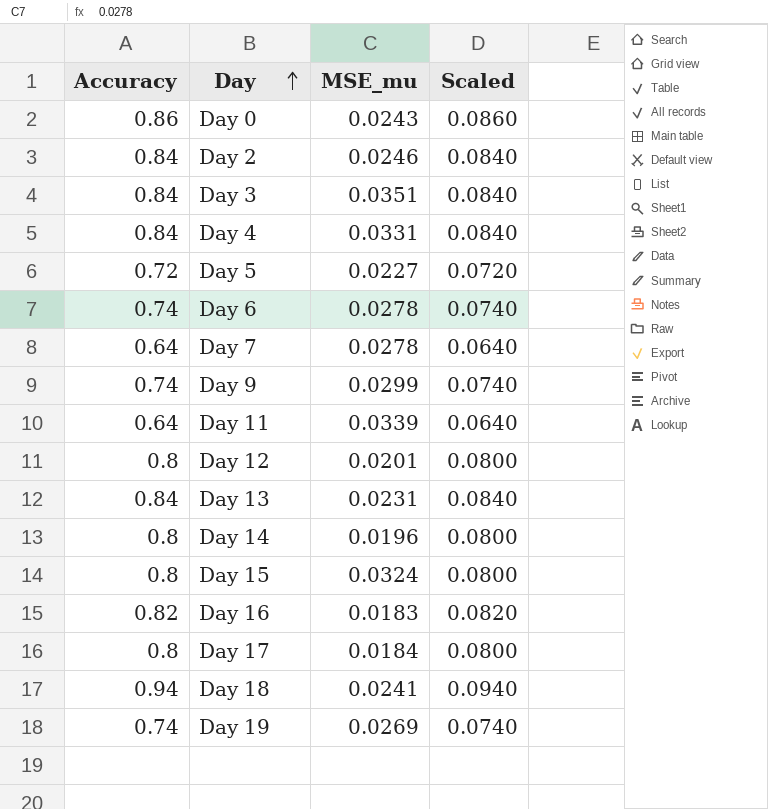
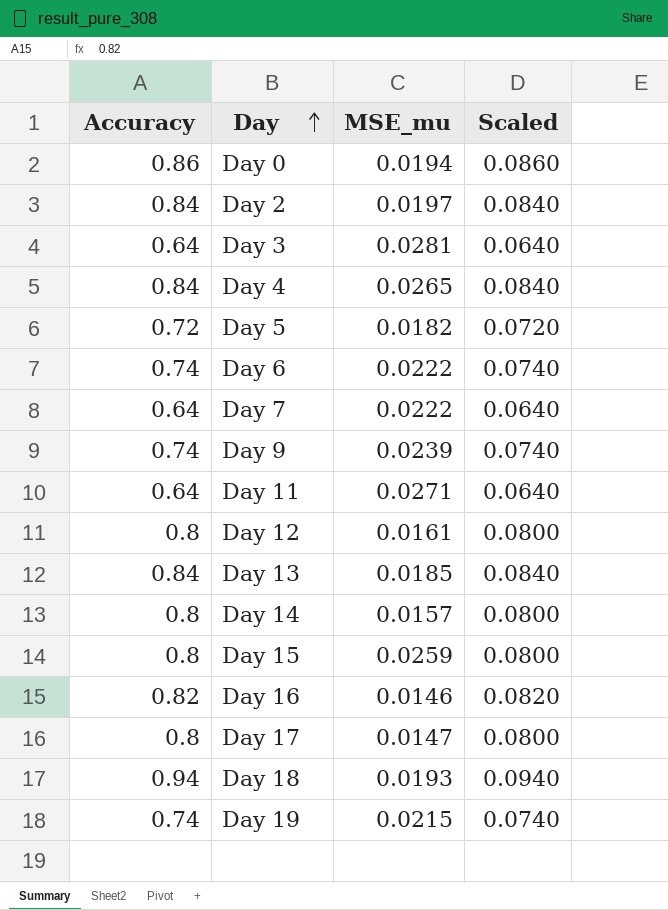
Day 0 | MSE_mu: 0.0243 -> 0.0194
Day 2 | MSE_mu: 0.0246 -> 0.0197
Day 3 | Accuracy: 0.84 -> 0.64
Day 3 | MSE_mu: 0.0351 -> 0.0281
Day 3 | Scaled: 0.0840 -> 0.0640
Day 4 | MSE_mu: 0.0331 -> 0.0265
Day 5 | MSE_mu: 0.0227 -> 0.0182
Day 6 | MSE_mu: 0.0278 -> 0.0222
Day 7 | MSE_mu: 0.0278 -> 0.0222
Day 9 | MSE_mu: 0.0299 -> 0.0239
Day 11 | MSE_mu: 0.0339 -> 0.0271
Day 12 | MSE_mu: 0.0201 -> 0.0161
Day 13 | MSE_mu: 0.0231 -> 0.0185
Day 14 | MSE_mu: 0.0196 -> 0.0157
Day 15 | MSE_mu: 0.0324 -> 0.0259
Day 16 | MSE_mu: 0.0183 -> 0.0146
Day 17 | MSE_mu: 0.0184 -> 0.0147
Day 18 | MSE_mu: 0.0241 -> 0.0193
Day 19 | MSE_mu: 0.0269 -> 0.0215

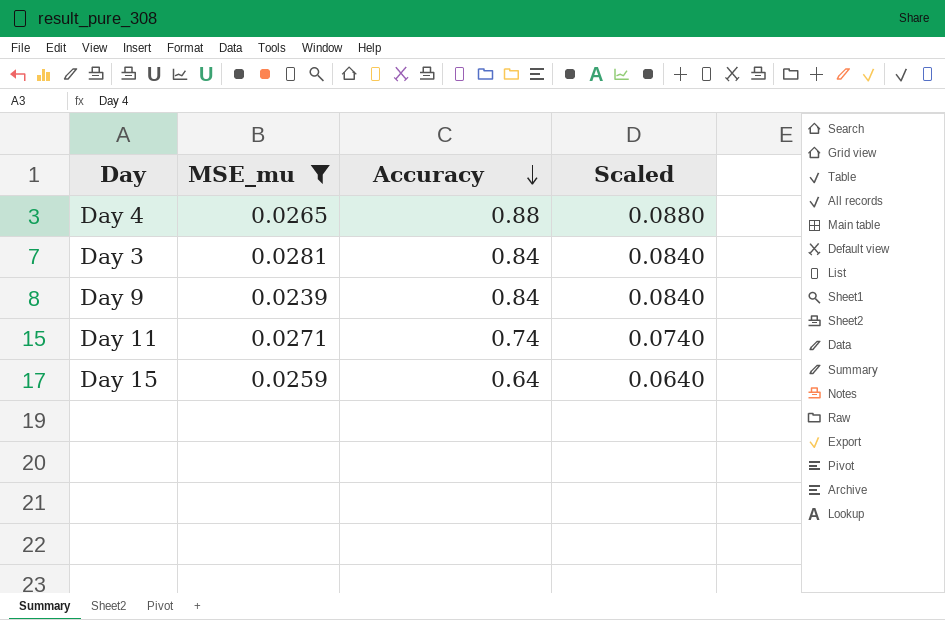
filter: none -> MSE_mu >= 0.0239
row order: Day ascending -> Accuracy descending
column Accuracy | position: 1 -> 3
Day 4 | Accuracy: 0.84 -> 0.88
Day 4 | Scaled: 0.0840 -> 0.0880
Day 3 | Accuracy: 0.64 -> 0.84
Day 3 | Scaled: 0.0640 -> 0.0840
Day 9 | Accuracy: 0.74 -> 0.84
Day 9 | Scaled: 0.0740 -> 0.0840
Day 11 | Accuracy: 0.64 -> 0.74
Day 11 | Scaled: 0.0640 -> 0.0740
Day 15 | Accuracy: 0.8 -> 0.64
Day 15 | Scaled: 0.0800 -> 0.0640

